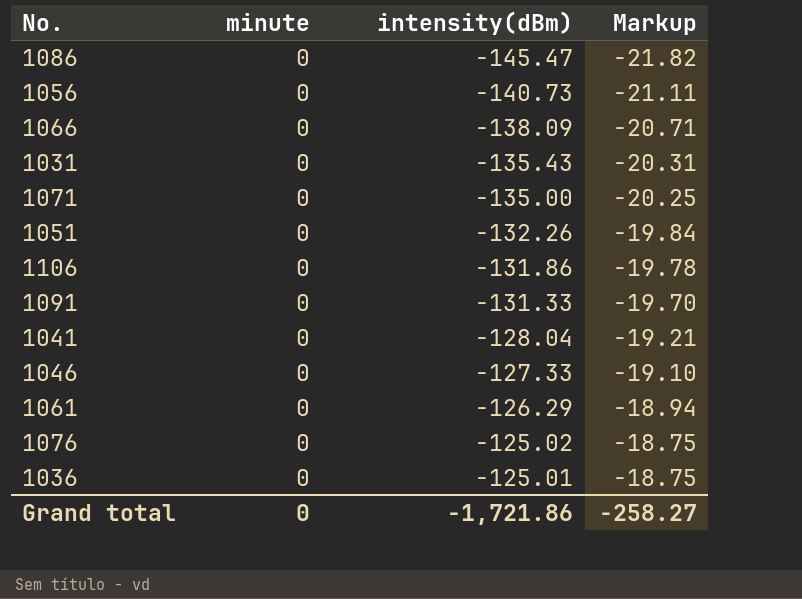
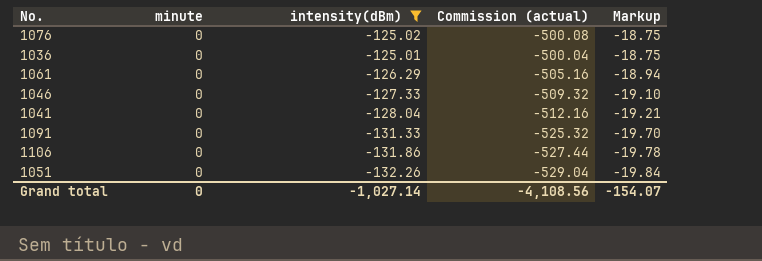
filter: none -> intensity(dBm) >= -132.26
row order: intensity(dBm) ascending -> Markup descending
column Commission (actual) | formula: none -> [intensity(dBm)] * 4
Grand total | intensity(dBm): -1,721.86 -> -1,027.14
Grand total | Markup: -258.27 -> -154.07

